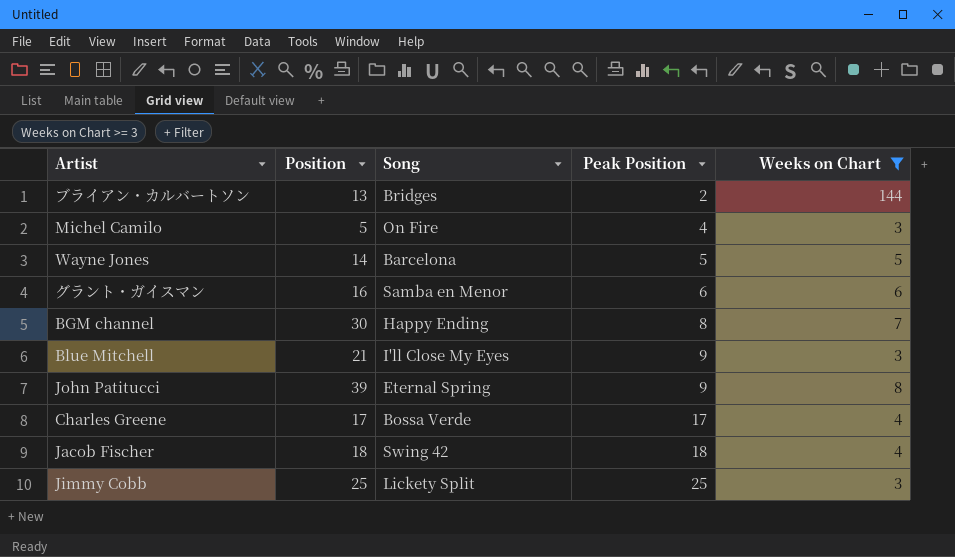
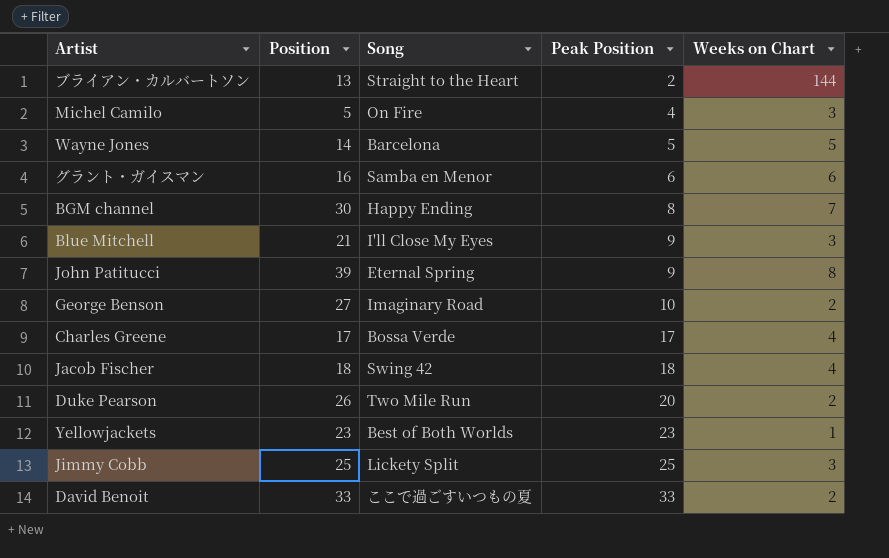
filter: Weeks on Chart >= 3 -> none
ブライアン・カルバートソン | Song: Bridges -> Straight to the Heart

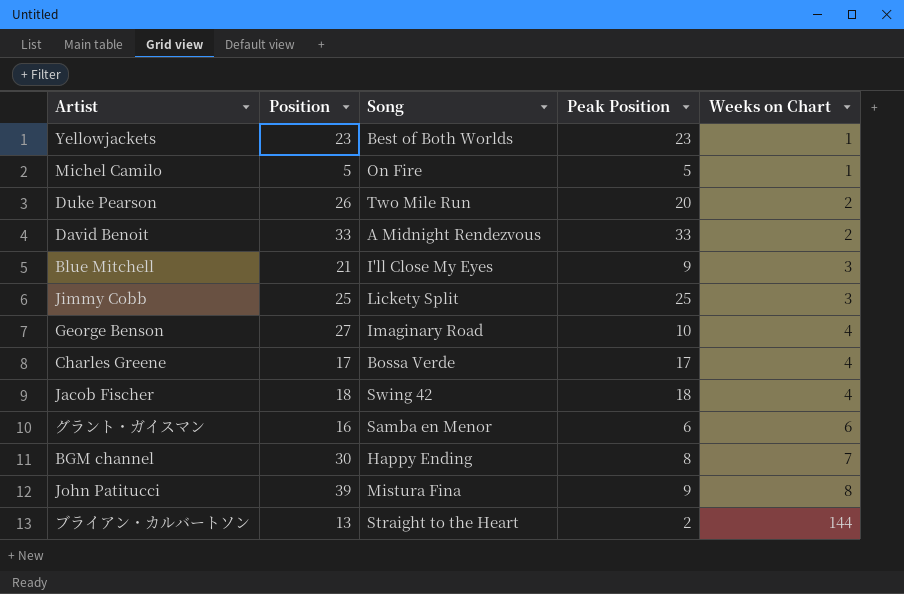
row order: Peak Position ascending -> Weeks on Chart ascending
row Wayne Jones: 14 | Barcelona | 5 | 5 -> none
Michel Camilo | Peak Position: 4 -> 5
Michel Camilo | Weeks on Chart: 3 -> 1
David Benoit | Song: ここで過ごすいつもの夏 -> A Midnight Rendezvous
George Benson | Weeks on Chart: 2 -> 4
John Patitucci | Song: Eternal Spring -> Mistura Fina

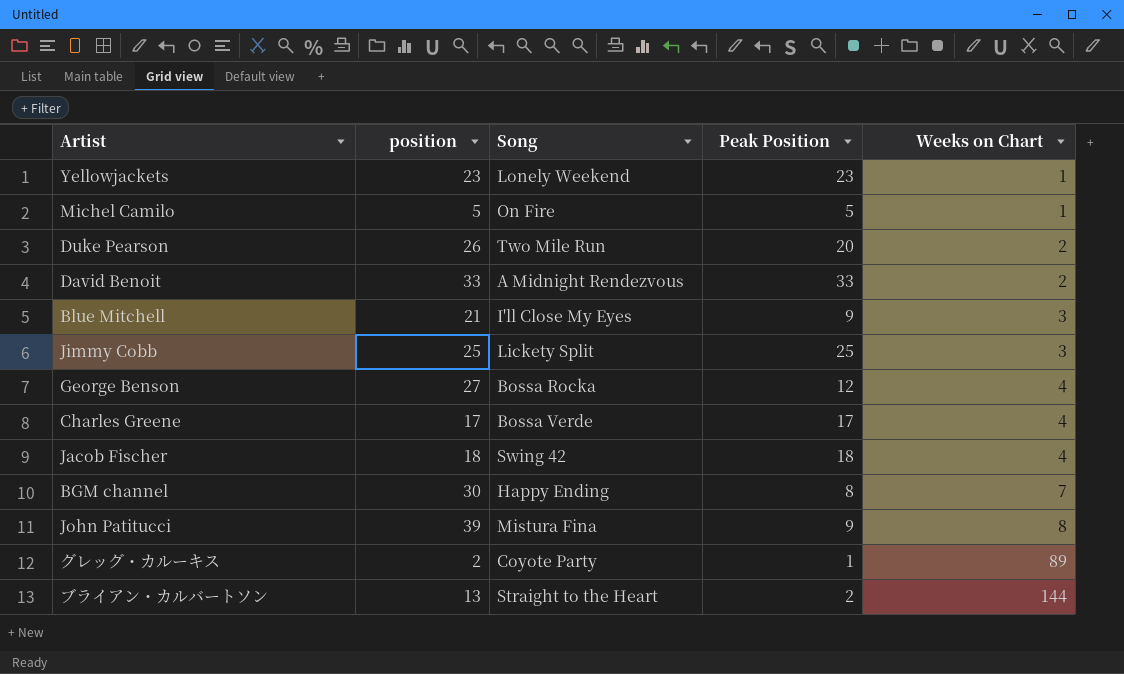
column name: Position -> position
row グラント・ガイスマン: 16 | Samba en Menor | 6 | 6 -> none
Yellowjackets | Song: Best of Both Worlds -> Lonely Weekend
George Benson | Song: Imaginary Road -> Bossa Rocka
George Benson | Peak Position: 10 -> 12
row グレッグ・カルーキス: none -> 2 | Coyote Party | 1 | 89

